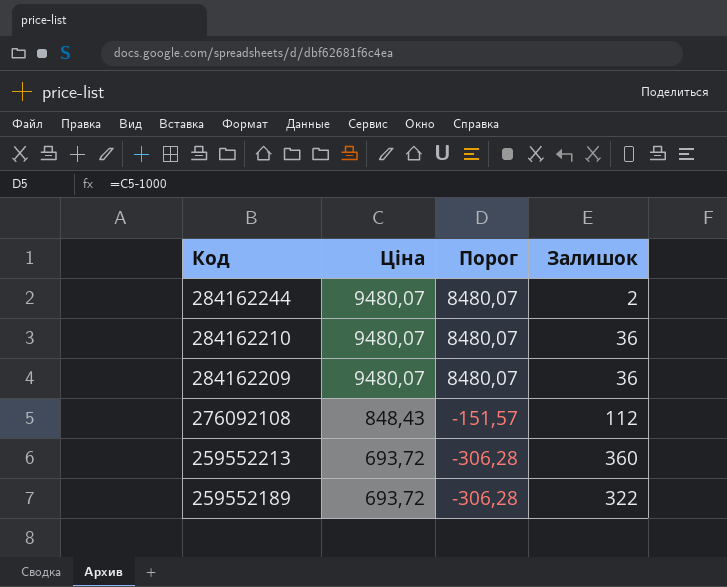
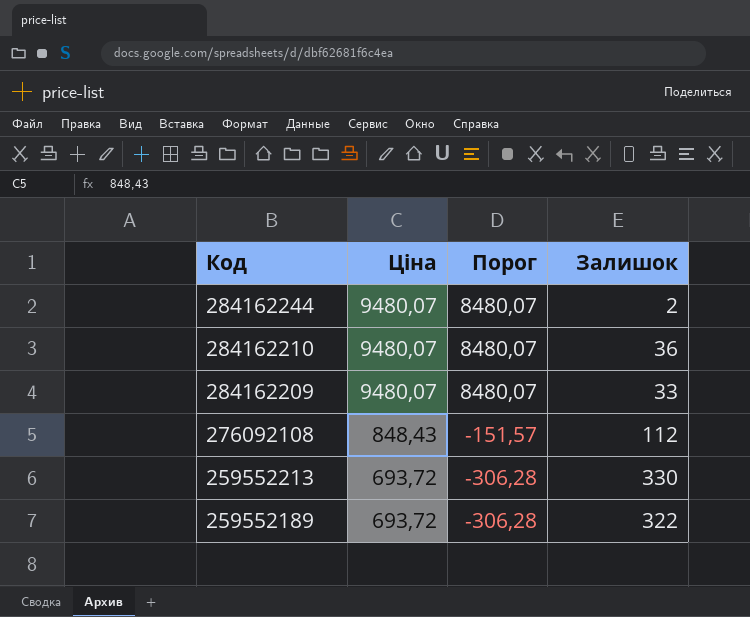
284162209 | Залишок: 36 -> 33
259552213 | Залишок: 360 -> 330

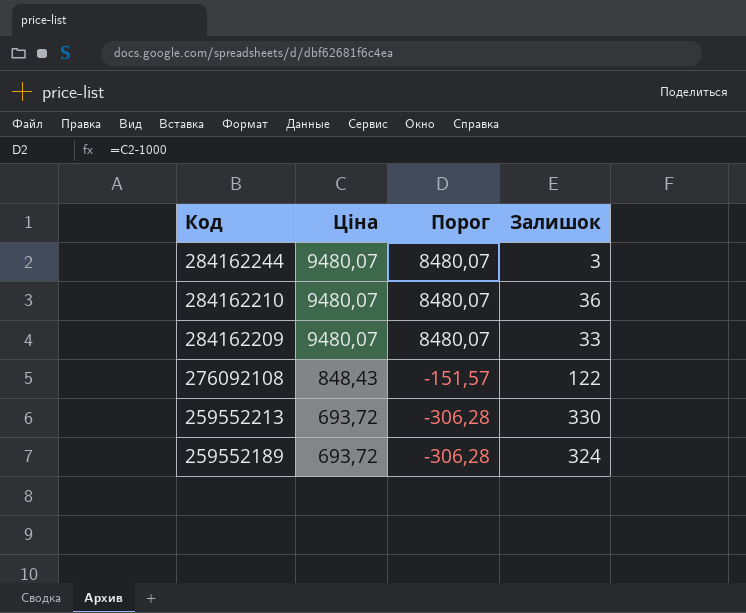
284162244 | Залишок: 2 -> 3
276092108 | Залишок: 112 -> 122
259552189 | Залишок: 322 -> 324

